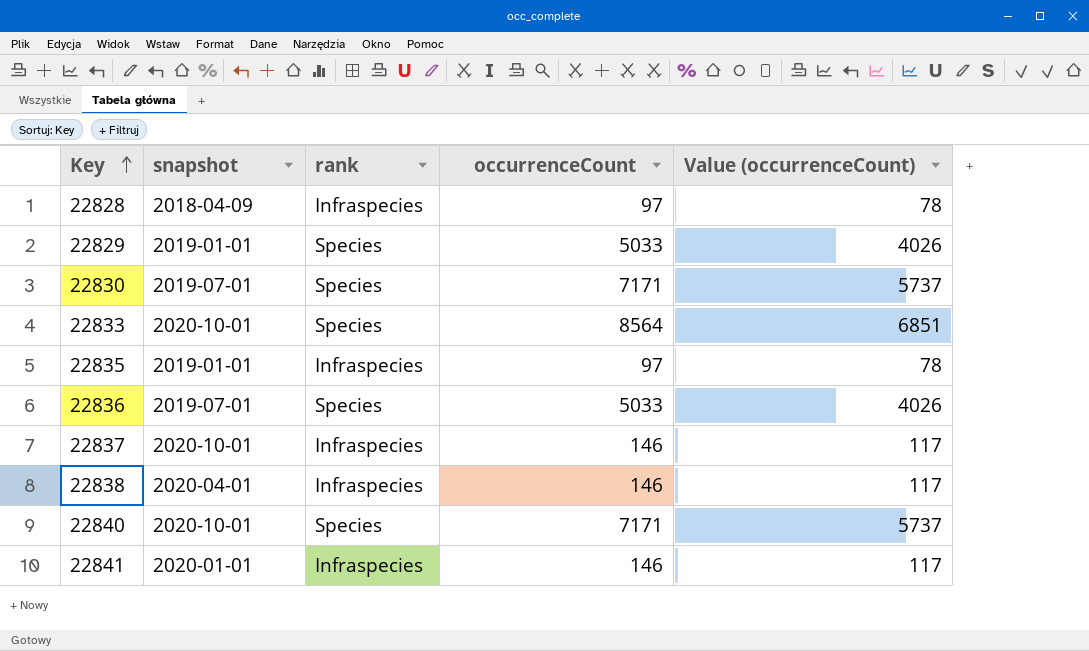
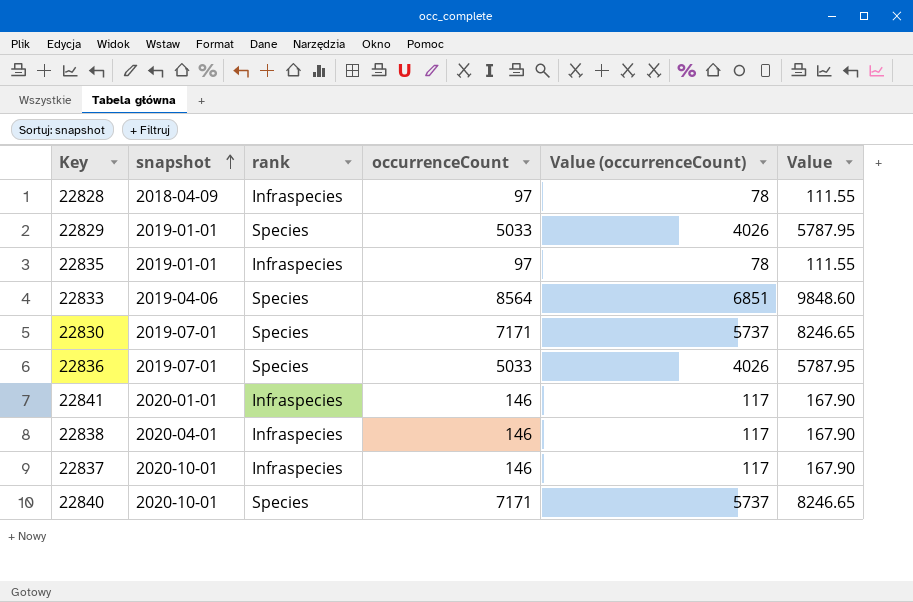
row order: Key ascending -> snapshot ascending
column Value | formula: none -> [occurrenceCount] * 1.15
22833 | snapshot: 2020-10-01 -> 2019-04-06

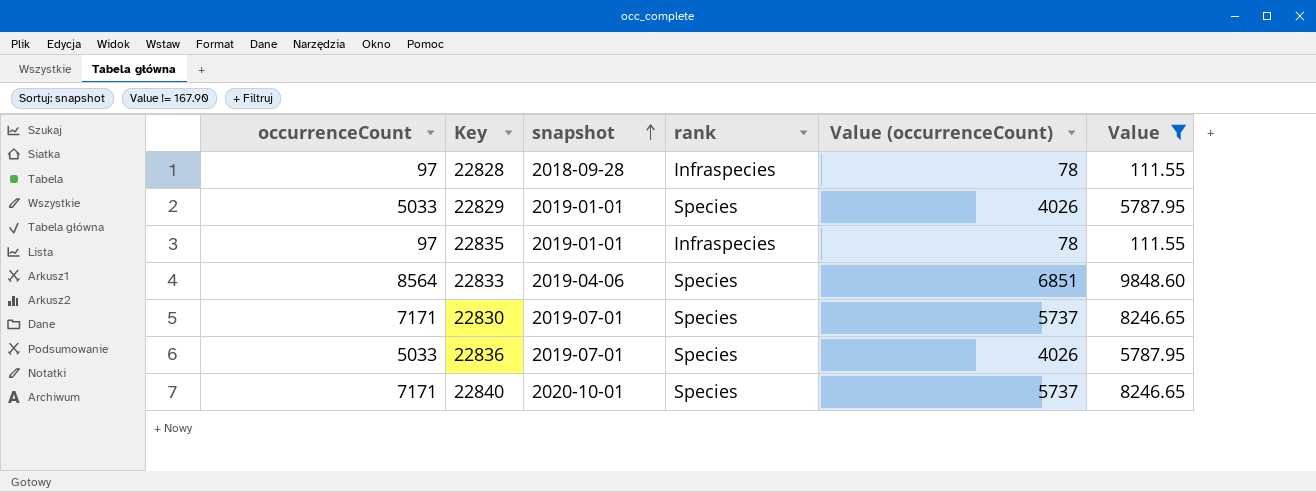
filter: none -> Value != 167.90
column occurrenceCount | position: 4 -> 1
22828 | snapshot: 2018-04-09 -> 2018-09-28

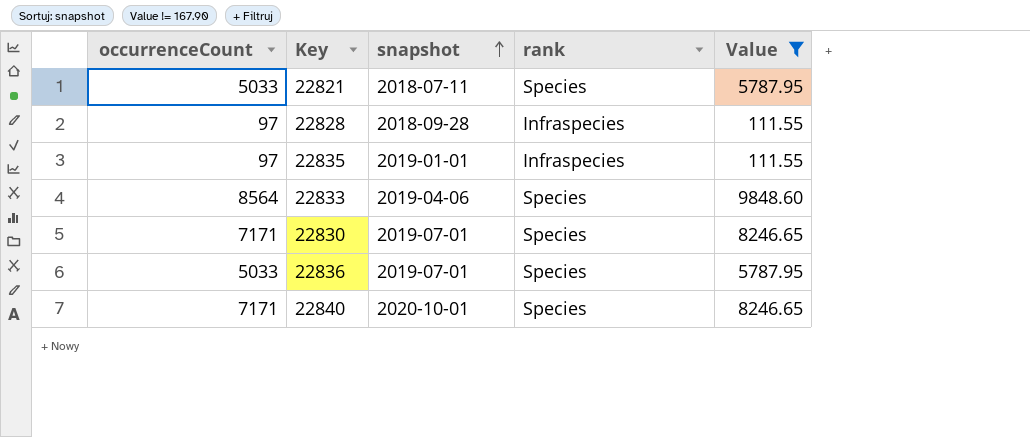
column Value (occurrenceCount) | formula: [occurrenceCount] * 0.8 -> none
row 22829: 5033 | 2019-01-01 | Species | 4026 | 5787.95 -> none
row 22821: none -> 5033 | 2018-07-11 | Species | 5787.95

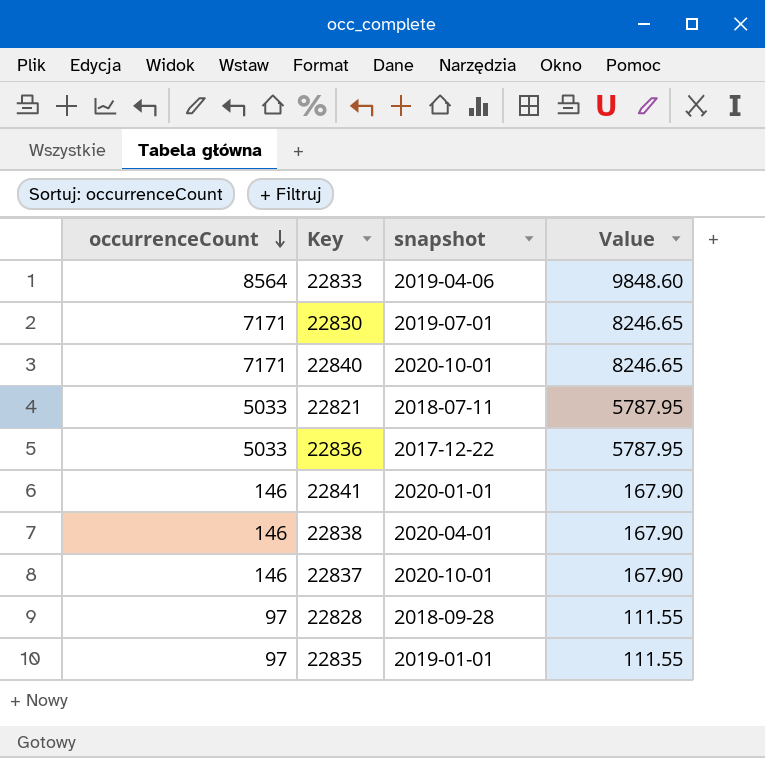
filter: Value != 167.90 -> none
row order: snapshot ascending -> occurrenceCount descending
column rank | position: 4 -> none
22836 | snapshot: 2019-07-01 -> 2017-12-22

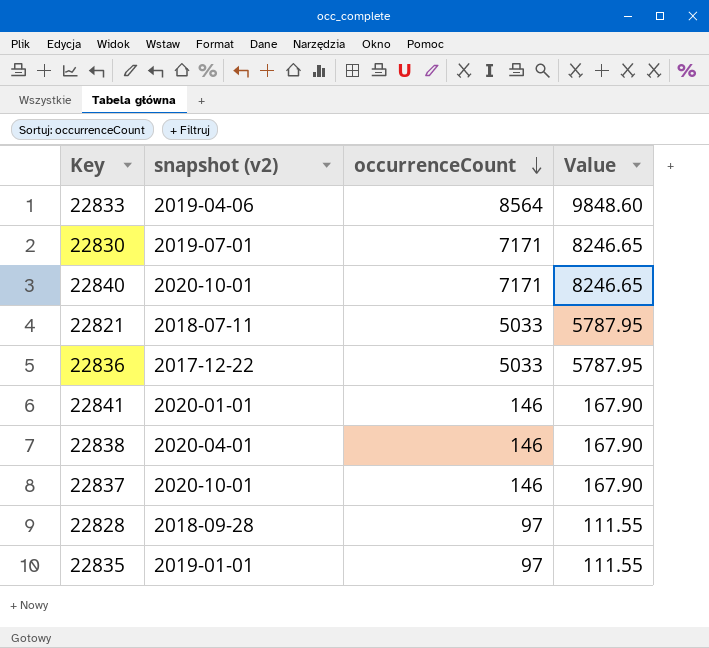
column name: snapshot -> snapshot (v2)
column occurrenceCount | position: 1 -> 3

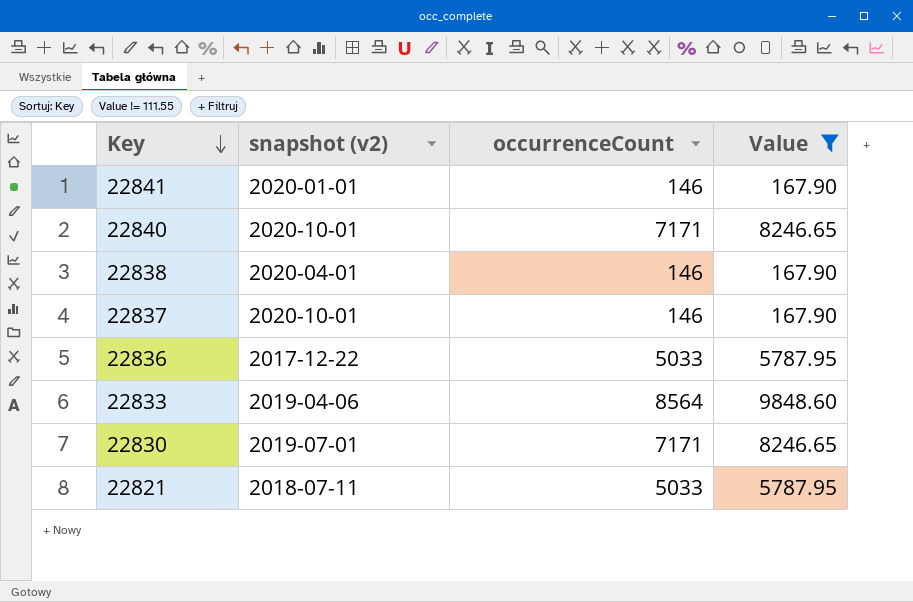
filter: none -> Value != 111.55
row order: occurrenceCount descending -> Key descending

